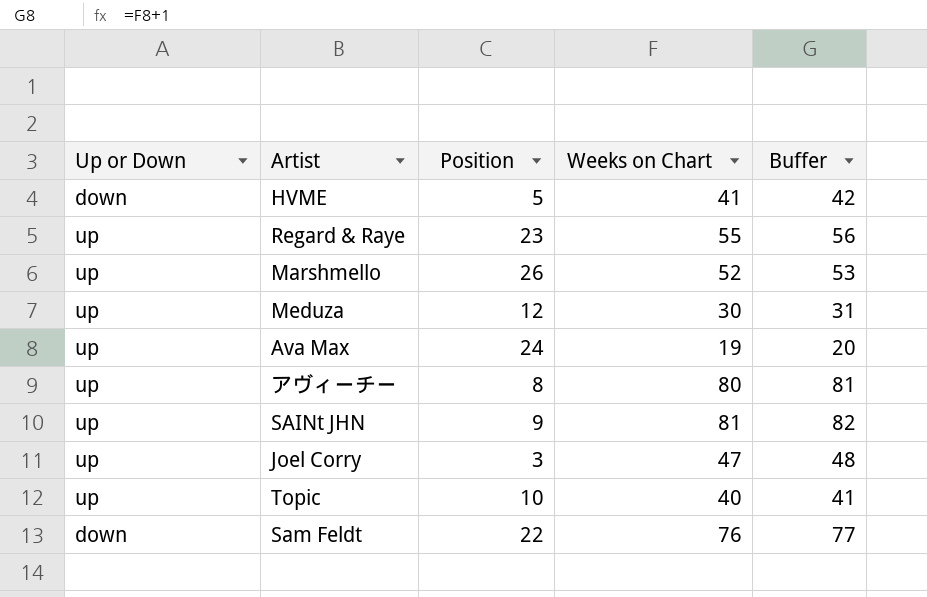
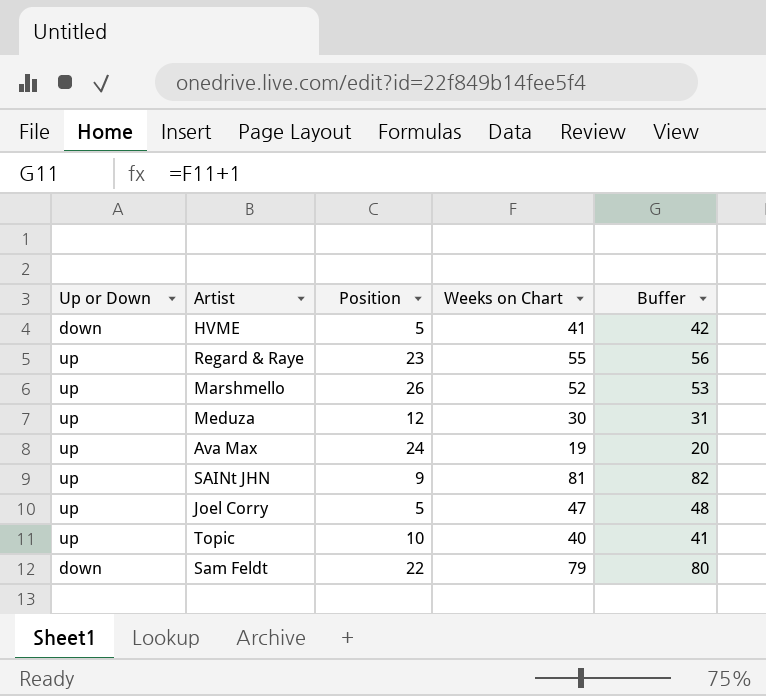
row アヴィーチー: up | 8 | 80 | 81 -> none
Joel Corry | Position: 3 -> 5
Sam Feldt | Weeks on Chart: 76 -> 79
Sam Feldt | Buffer: 77 -> 80

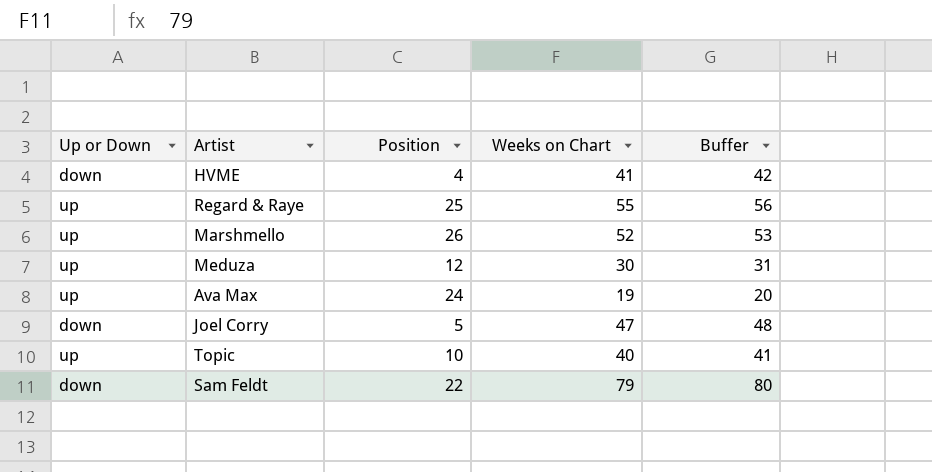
row SAINt JHN: up | 9 | 81 | 82 -> none
HVME | Position: 5 -> 4
Regard & Raye | Position: 23 -> 25
Joel Corry | Up or Down: up -> down

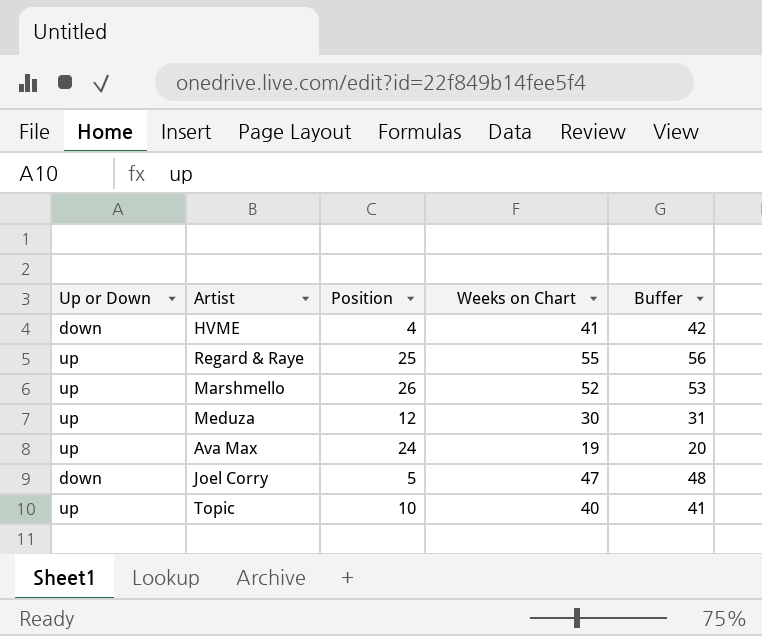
row Sam Feldt: down | 22 | 79 | 80 -> none

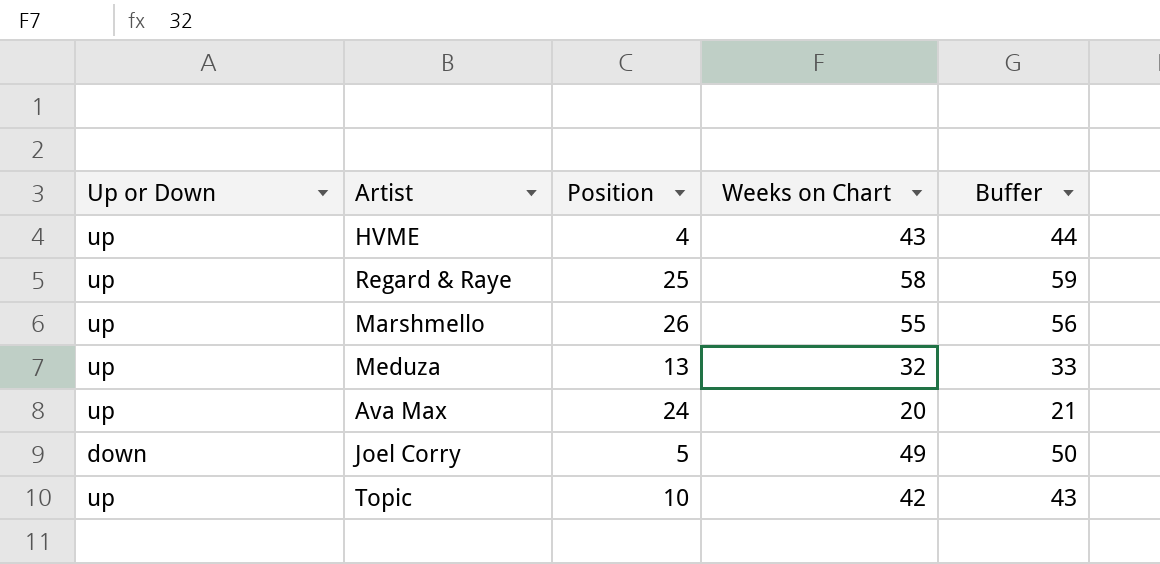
HVME | Up or Down: down -> up
HVME | Weeks on Chart: 41 -> 43
HVME | Buffer: 42 -> 44
Regard & Raye | Weeks on Chart: 55 -> 58
Regard & Raye | Buffer: 56 -> 59
Marshmello | Weeks on Chart: 52 -> 55
Marshmello | Buffer: 53 -> 56
Meduza | Position: 12 -> 13
Meduza | Weeks on Chart: 30 -> 32
Meduza | Buffer: 31 -> 33
Ava Max | Weeks on Chart: 19 -> 20
Ava Max | Buffer: 20 -> 21
Joel Corry | Weeks on Chart: 47 -> 49
Joel Corry | Buffer: 48 -> 50
Topic | Weeks on Chart: 40 -> 42
Topic | Buffer: 41 -> 43

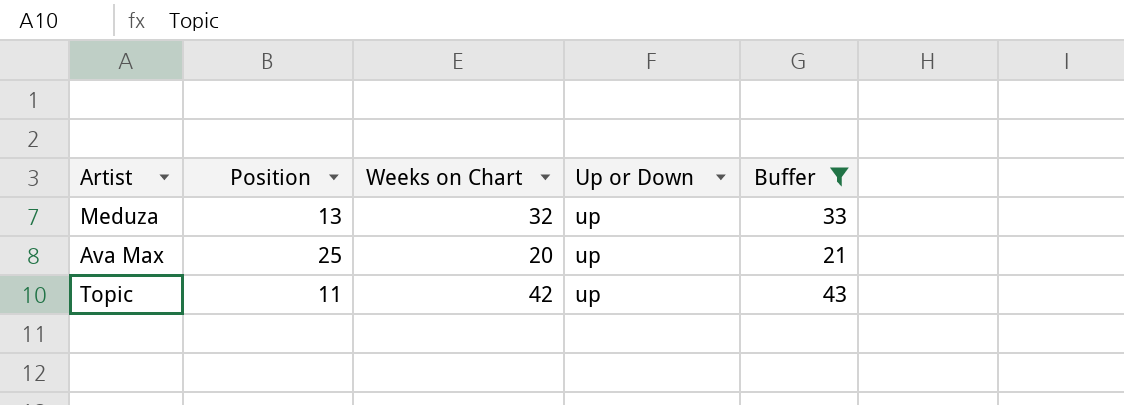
filter: none -> Buffer <= 43
column Up or Down | position: 1 -> 4
Ava Max | Position: 24 -> 25
Topic | Position: 10 -> 11

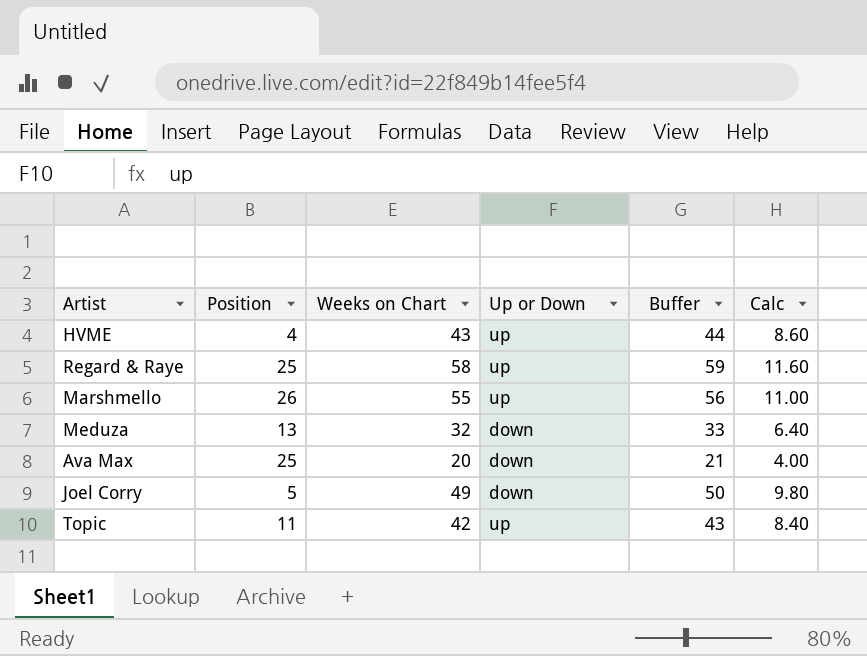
filter: Buffer <= 43 -> none
column Calc | formula: none -> [Weeks on Chart] * 0.2
Meduza | Up or Down: up -> down
Ava Max | Up or Down: up -> down

